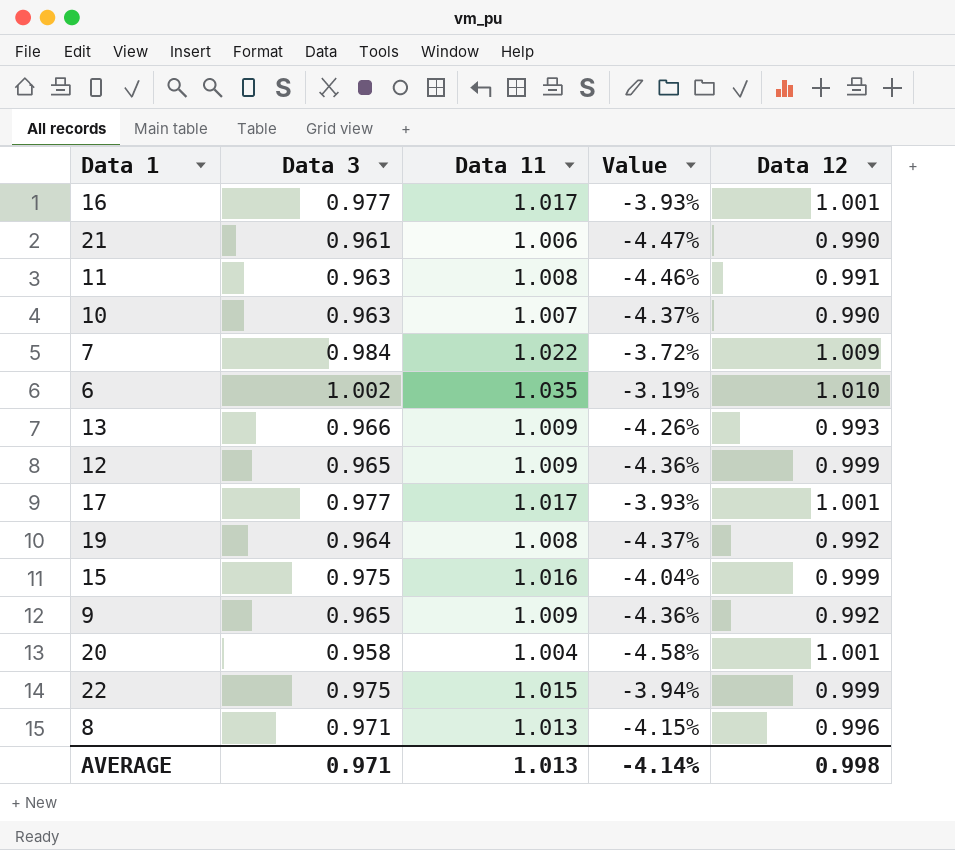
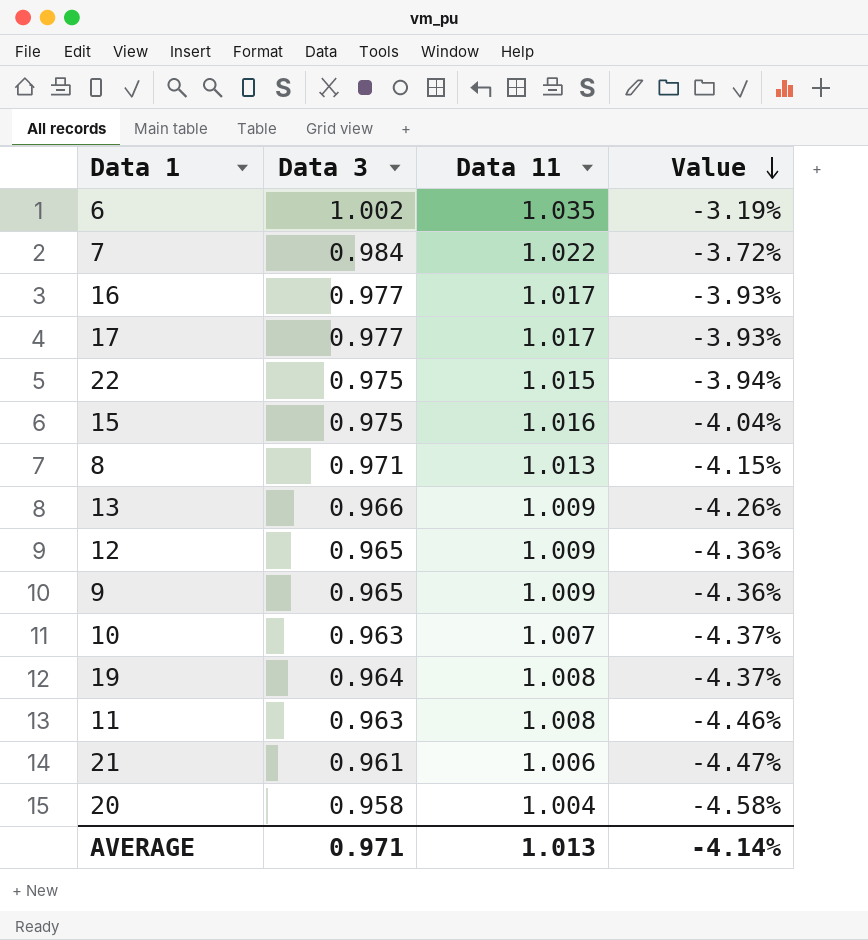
row order: none -> Value descending
column Data 12 | position: 5 -> none

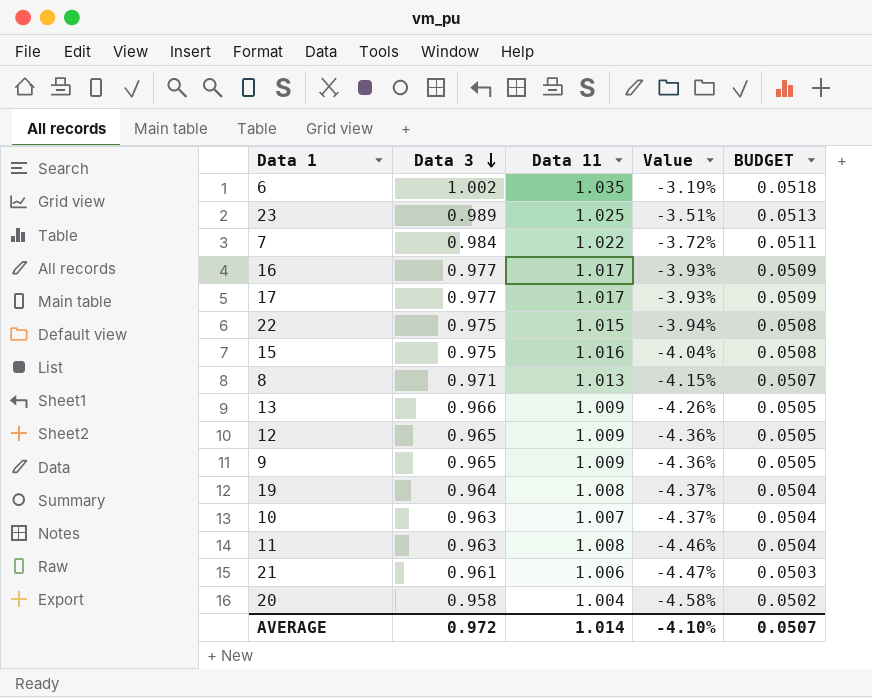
row order: Value descending -> Data 3 descending
column BUDGET | formula: none -> [Data 11] * 0.05
row 23: none -> 0.989 | 1.025 | -3.51% | 0.0513
AVERAGE | Data 3: 0.971 -> 0.972
AVERAGE | Data 11: 1.013 -> 1.014
AVERAGE | Value: -4.14% -> -4.10%

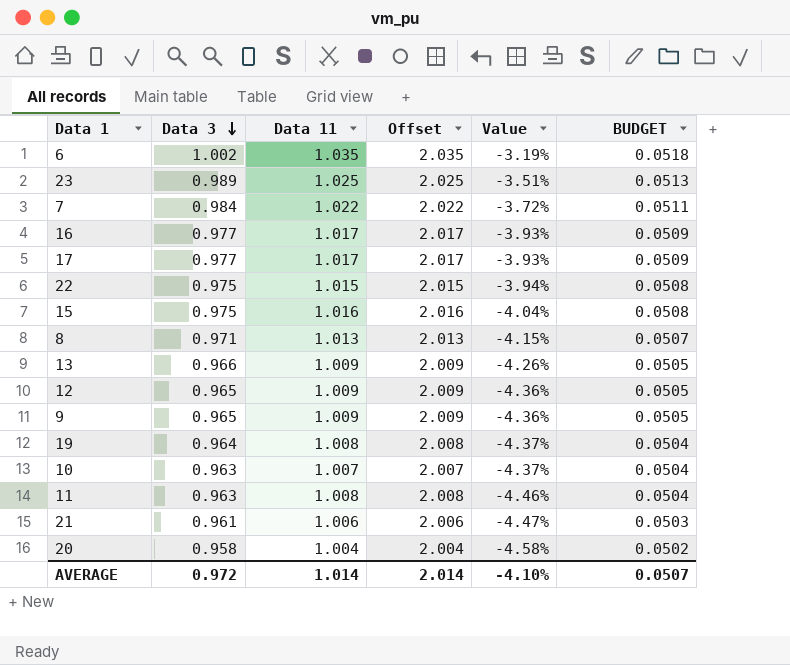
column Offset | formula: none -> [Data 11] + 1

